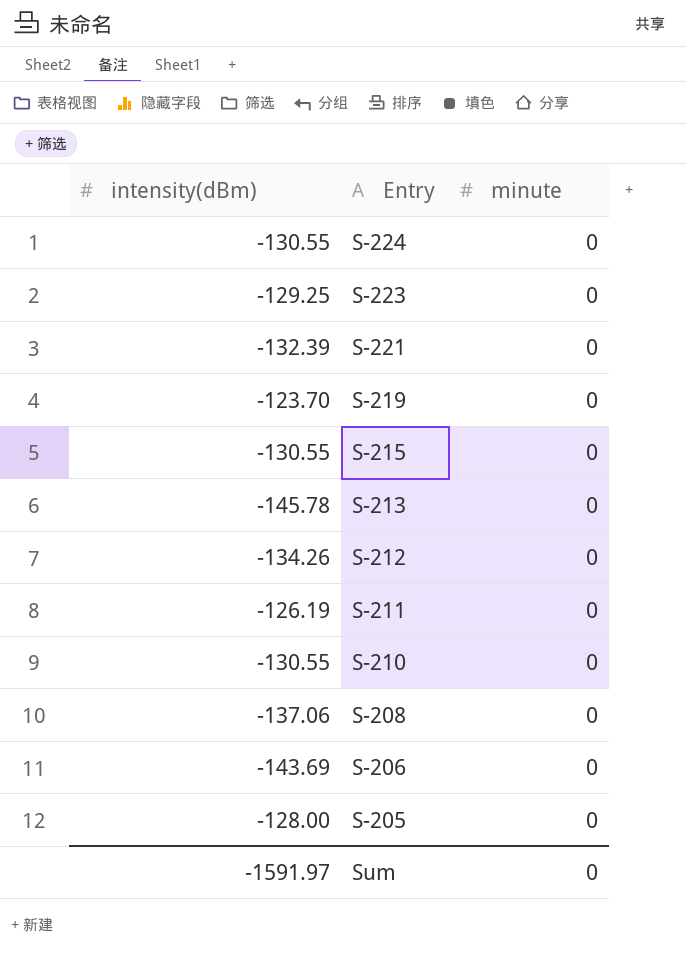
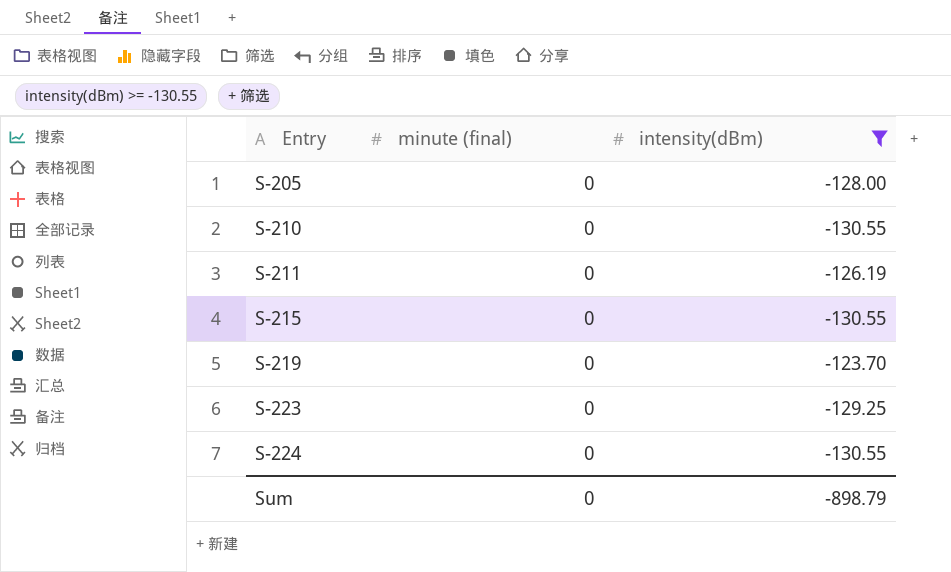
filter: none -> intensity(dBm) >= -130.55
row order: Entry descending -> Entry ascending
column name: minute -> minute (final)
column intensity(dBm) | position: 1 -> 3
Sum | intensity(dBm): -1591.97 -> -898.79

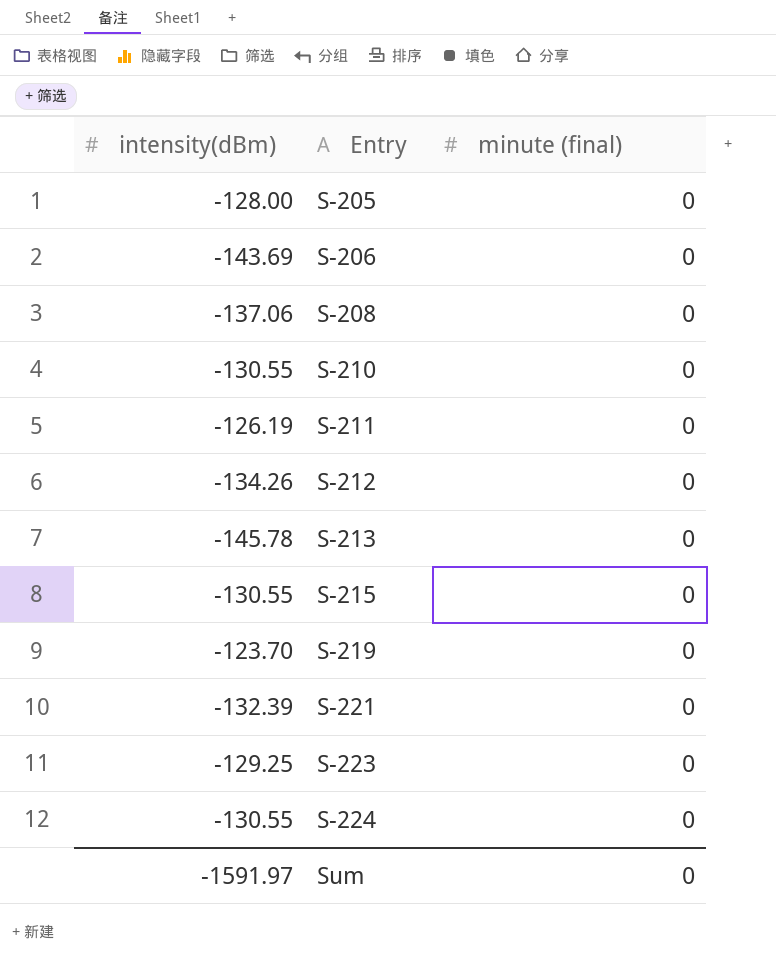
filter: intensity(dBm) >= -130.55 -> none
column intensity(dBm) | position: 3 -> 1
Sum | intensity(dBm): -898.79 -> -1591.97

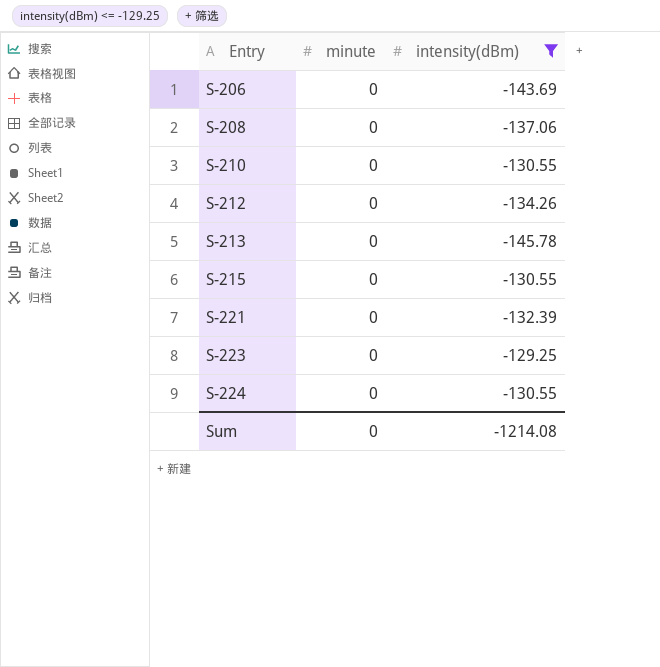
filter: none -> intensity(dBm) <= -129.25
column name: minute (final) -> minute
column intensity(dBm) | position: 1 -> 3
Sum | intensity(dBm): -1591.97 -> -1214.08

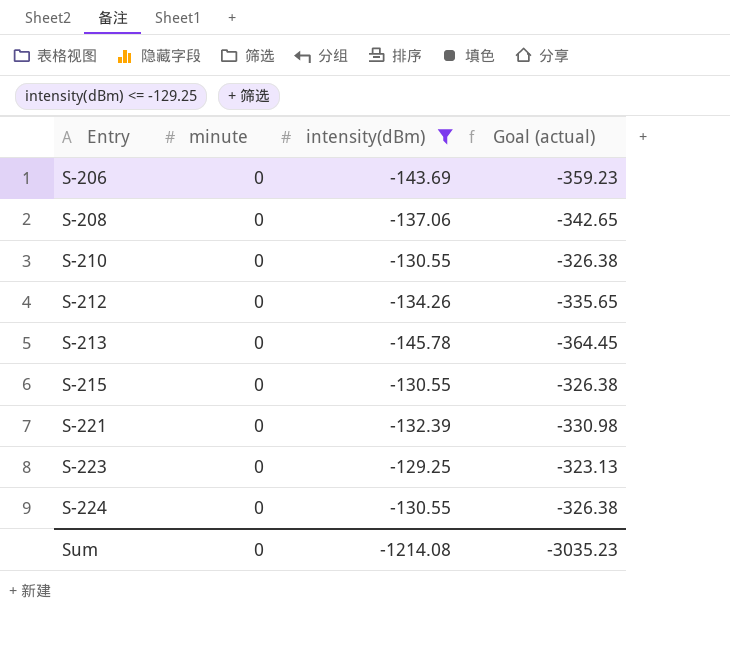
column Goal (actual) | formula: none -> [intensity(dBm)] * 2.5

